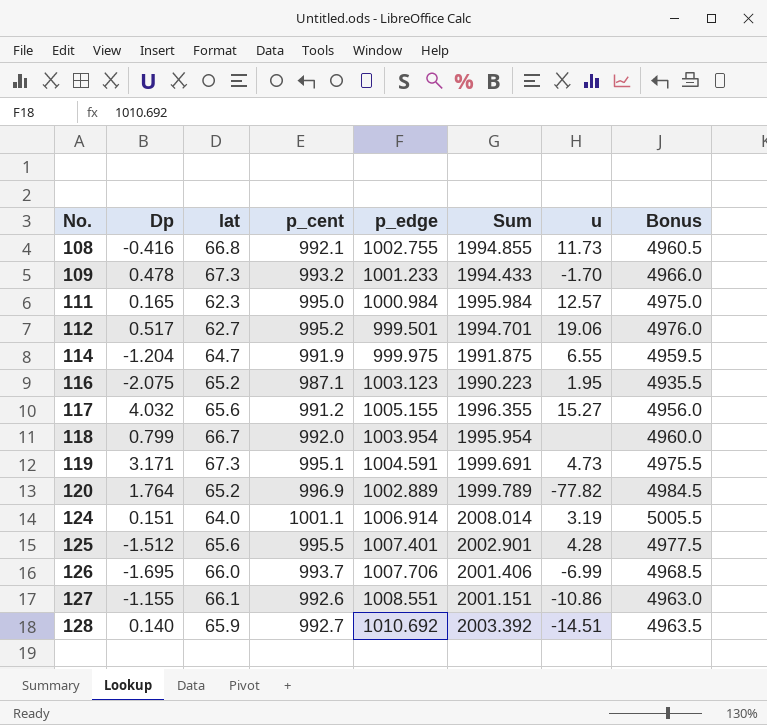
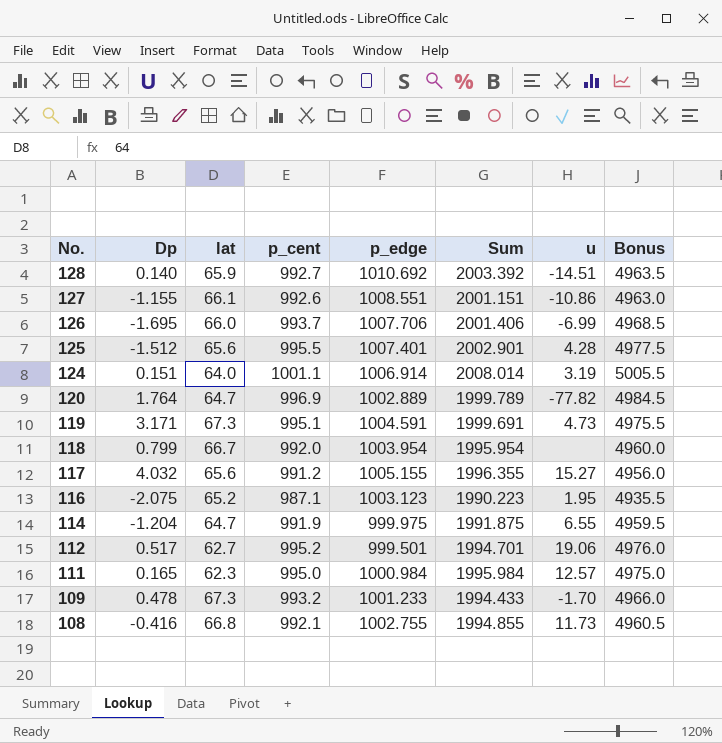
row order: No. ascending -> No. descending
120 | lat: 65.2 -> 64.7

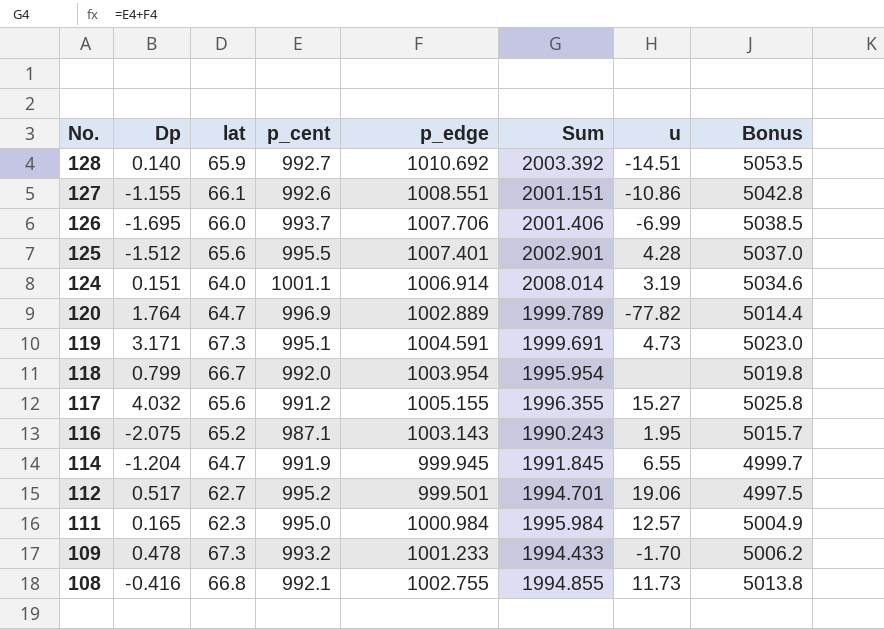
column Bonus | formula: [p_cent] * 5 -> [p_edge] * 5
116 | p_edge: 1003.123 -> 1003.143
116 | Sum: 1990.223 -> 1990.243
114 | p_edge: 999.975 -> 999.945
114 | Sum: 1991.875 -> 1991.845

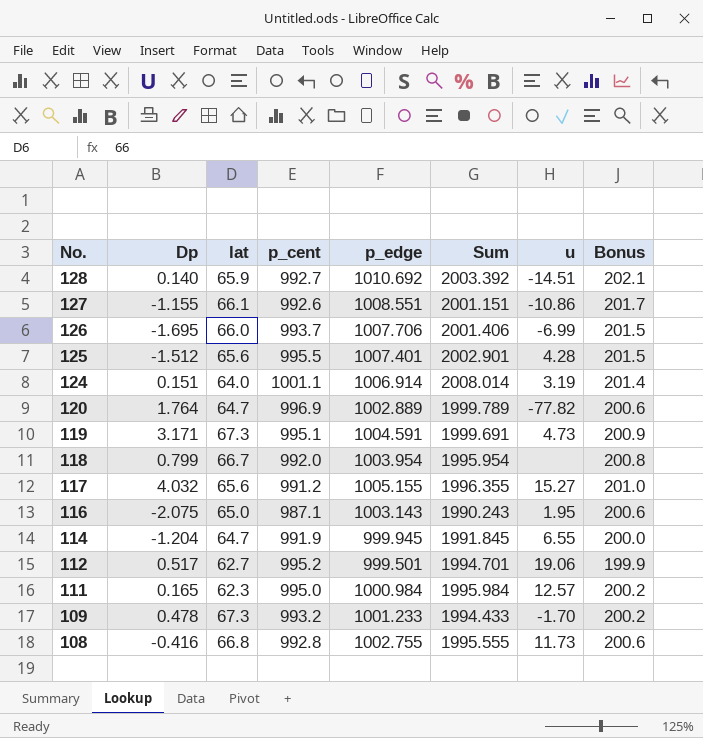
column Bonus | formula: [p_edge] * 5 -> [p_edge] * 0.2
116 | lat: 65.2 -> 65.0
108 | p_cent: 992.1 -> 992.8
108 | Sum: 1994.855 -> 1995.555

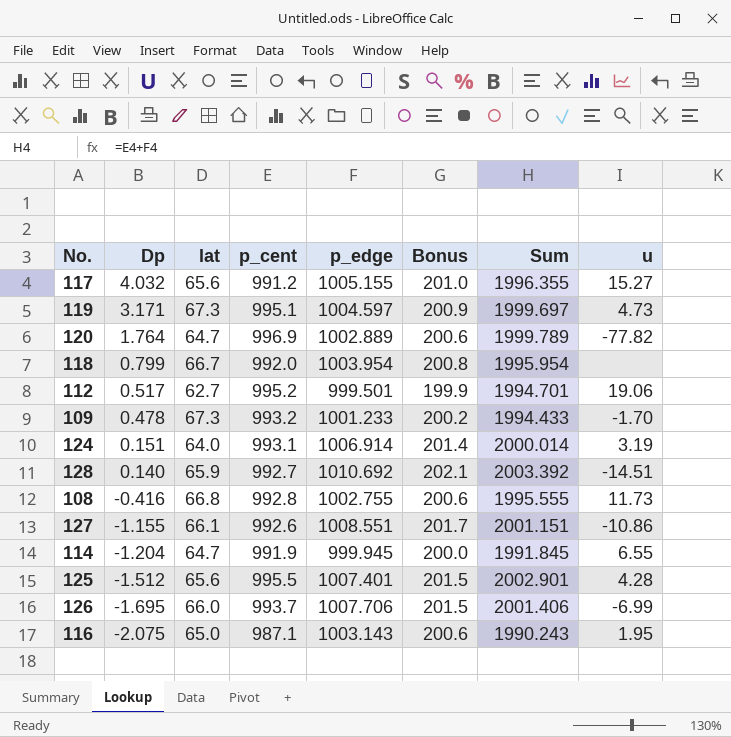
row order: No. descending -> Dp descending
column Bonus | position: 8 -> 6
row 111: 0.165 | 62.3 | 995.0 | 1000.984 | 1995.984 | 12.57 | 200.2 -> none
119 | p_edge: 1004.591 -> 1004.597
119 | Sum: 1999.691 -> 1999.697
124 | p_cent: 1001.1 -> 993.1
124 | Sum: 2008.014 -> 2000.014

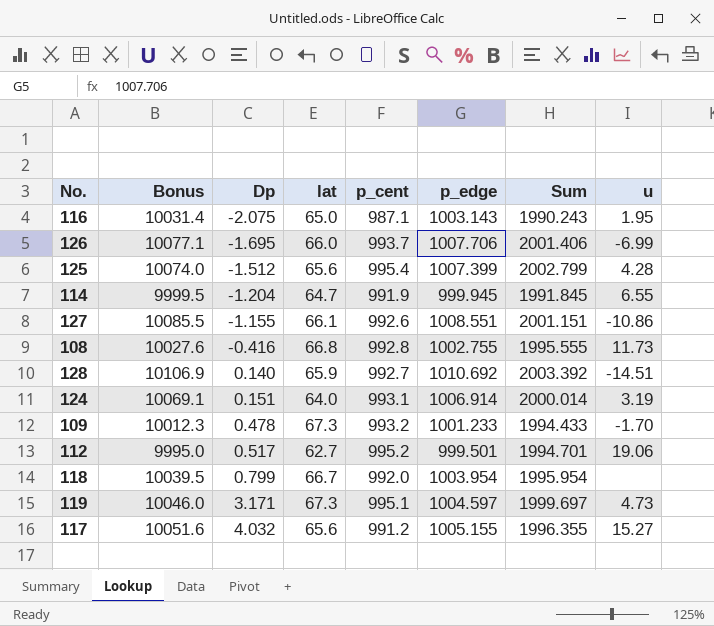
row order: Dp descending -> Dp ascending
column Bonus | formula: [p_edge] * 0.2 -> [p_edge] * 10
column Bonus | position: 6 -> 2
row 120: 1.764 | 64.7 | 996.9 | 1002.889 | 200.6 | 1999.789 | -77.82 -> none
125 | p_cent: 995.5 -> 995.4
125 | p_edge: 1007.401 -> 1007.399
125 | Sum: 2002.901 -> 2002.799

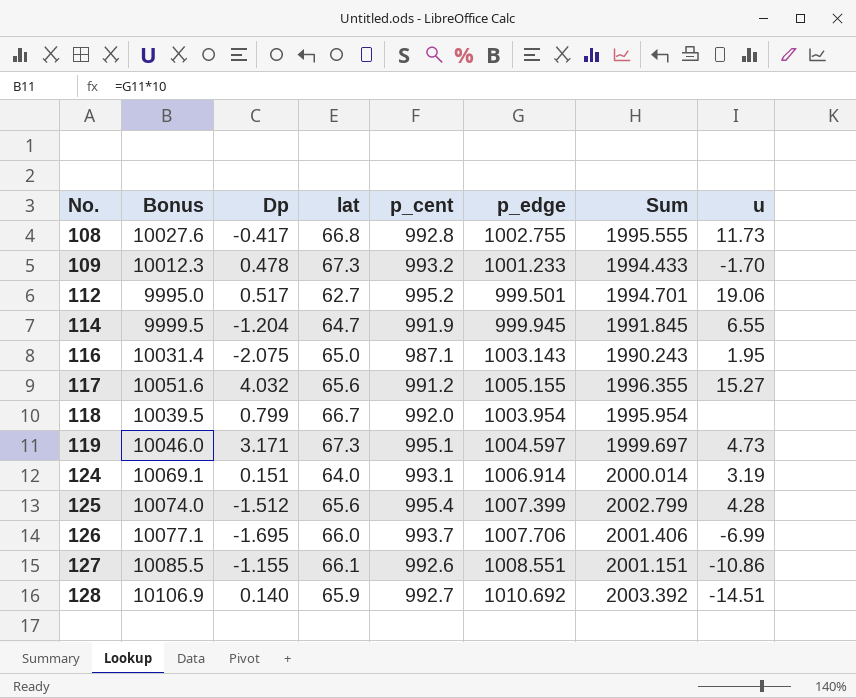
row order: Dp ascending -> No. ascending
108 | Dp: -0.416 -> -0.417

